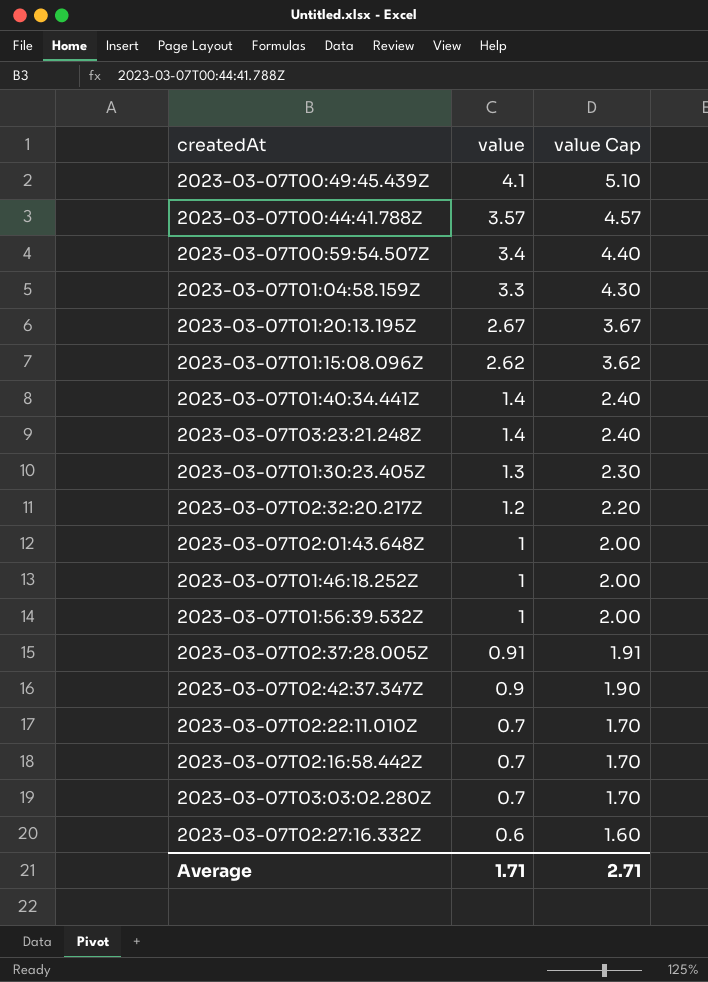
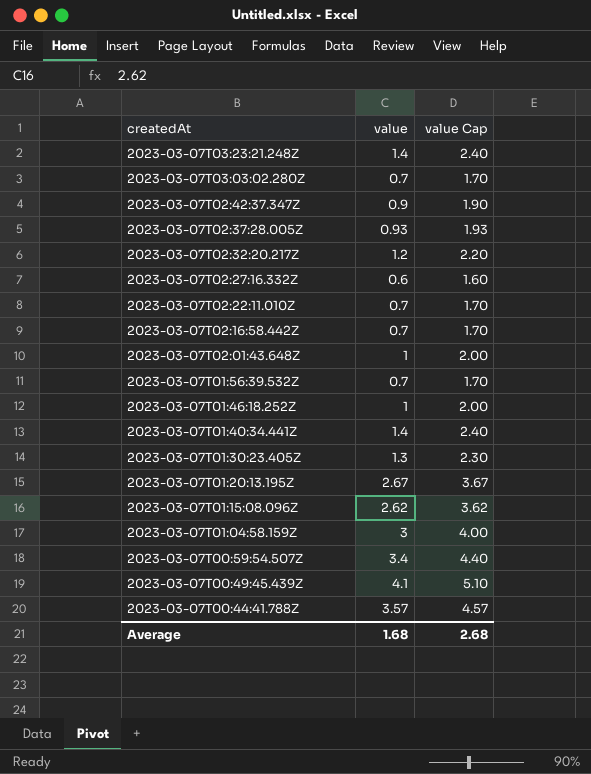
row order: value descending -> createdAt descending
2023-03-07T02:37:28.005Z | value: 0.91 -> 0.93
2023-03-07T02:37:28.005Z | value Cap: 1.91 -> 1.93
2023-03-07T01:56:39.532Z | value: 1 -> 0.7
2023-03-07T01:56:39.532Z | value Cap: 2.00 -> 1.70
2023-03-07T01:04:58.159Z | value: 3.3 -> 3
2023-03-07T01:04:58.159Z | value Cap: 4.30 -> 4.00
Average | value: 1.71 -> 1.68
Average | value Cap: 2.71 -> 2.68

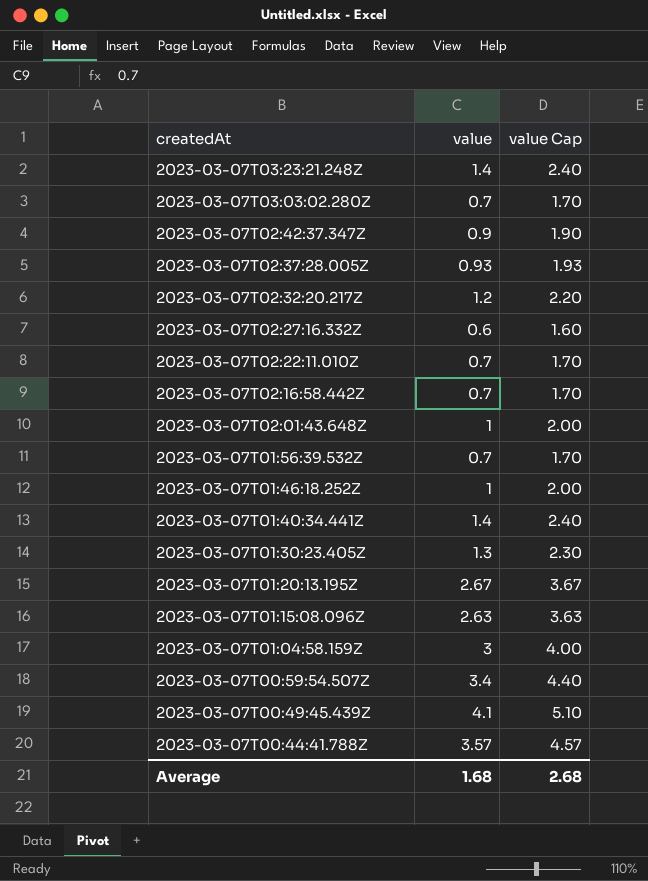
2023-03-07T01:15:08.096Z | value: 2.62 -> 2.63
2023-03-07T01:15:08.096Z | value Cap: 3.62 -> 3.63

